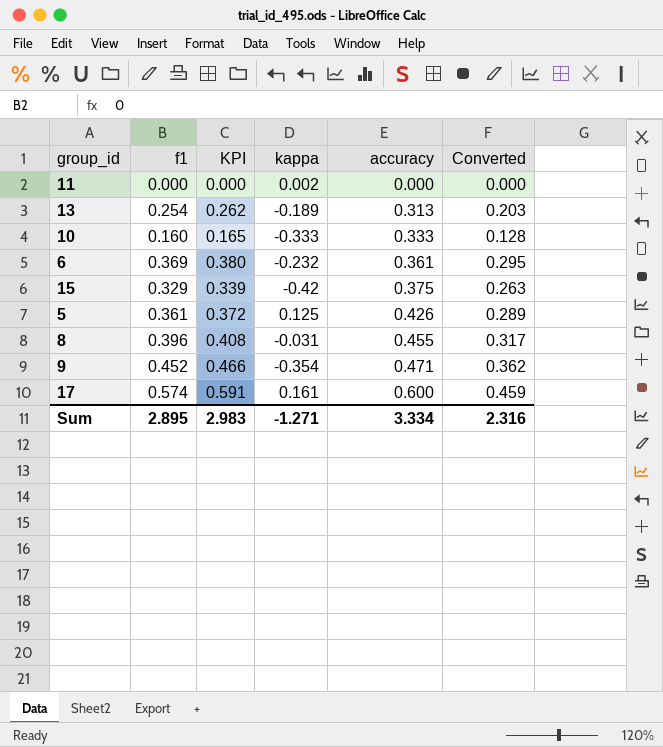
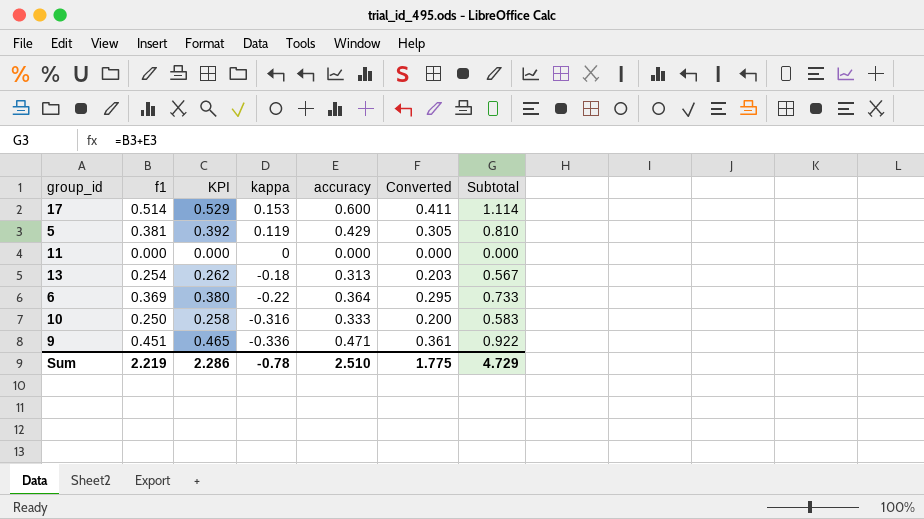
row order: accuracy ascending -> kappa descending
column Subtotal | formula: none -> [f1] + [accuracy]
row 15: 0.329 | 0.339 | -0.42 | 0.375 | 0.263 -> none
row 8: 0.396 | 0.408 | -0.031 | 0.455 | 0.317 -> none
17 | f1: 0.574 -> 0.514
17 | KPI: 0.591 -> 0.529
17 | kappa: 0.161 -> 0.153
17 | Converted: 0.459 -> 0.411
5 | f1: 0.361 -> 0.381
5 | KPI: 0.372 -> 0.392
5 | kappa: 0.125 -> 0.119
5 | accuracy: 0.426 -> 0.429
5 | Converted: 0.289 -> 0.305
11 | kappa: 0.002 -> 0
13 | kappa: -0.189 -> -0.18
6 | kappa: -0.232 -> -0.22
6 | accuracy: 0.361 -> 0.364
10 | f1: 0.160 -> 0.250
10 | KPI: 0.165 -> 0.258
10 | kappa: -0.333 -> -0.316
10 | Converted: 0.128 -> 0.200
9 | f1: 0.452 -> 0.451
9 | KPI: 0.466 -> 0.465
9 | kappa: -0.354 -> -0.336
9 | Converted: 0.362 -> 0.361
Sum | f1: 2.895 -> 2.219
Sum | KPI: 2.983 -> 2.286
Sum | kappa: -1.271 -> -0.78
Sum | accuracy: 3.334 -> 2.510
Sum | Converted: 2.316 -> 1.775

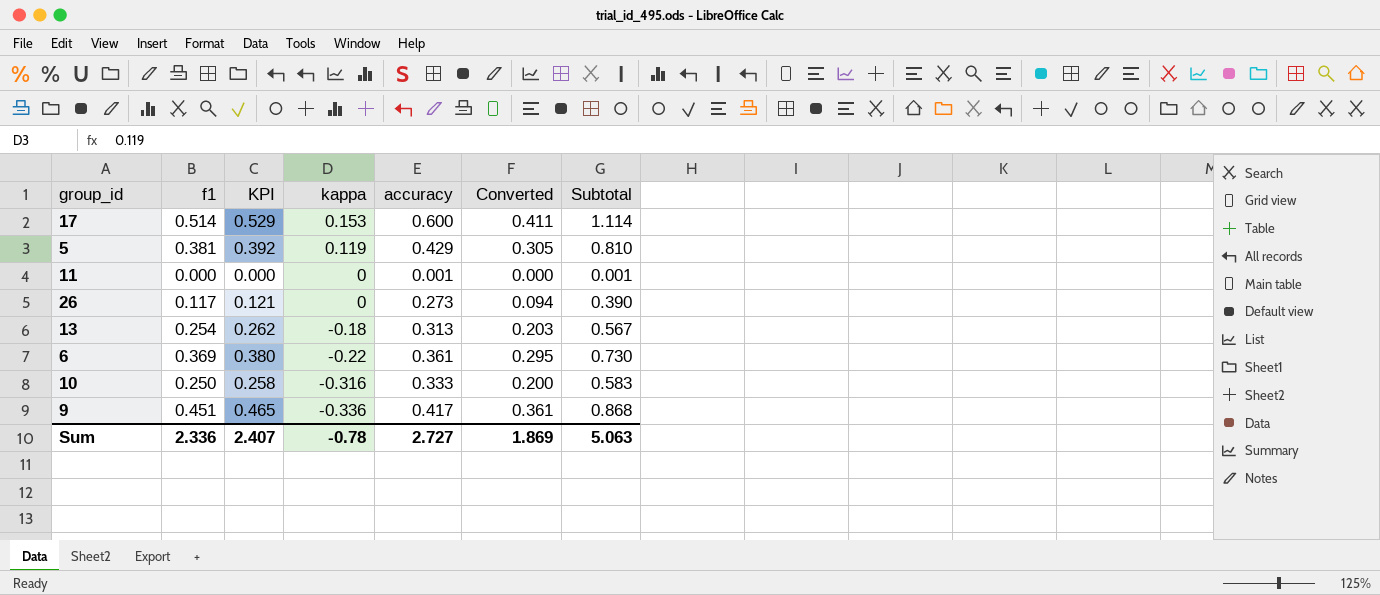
11 | accuracy: 0.000 -> 0.001
11 | Subtotal: 0.000 -> 0.001
row 26: none -> 0.117 | 0.121 | 0 | 0.273 | 0.094 | 0.390
6 | accuracy: 0.364 -> 0.361
6 | Subtotal: 0.733 -> 0.730
9 | accuracy: 0.471 -> 0.417
9 | Subtotal: 0.922 -> 0.868
Sum | f1: 2.219 -> 2.336
Sum | KPI: 2.286 -> 2.407
Sum | accuracy: 2.510 -> 2.727
Sum | Converted: 1.775 -> 1.869
Sum | Subtotal: 4.729 -> 5.063

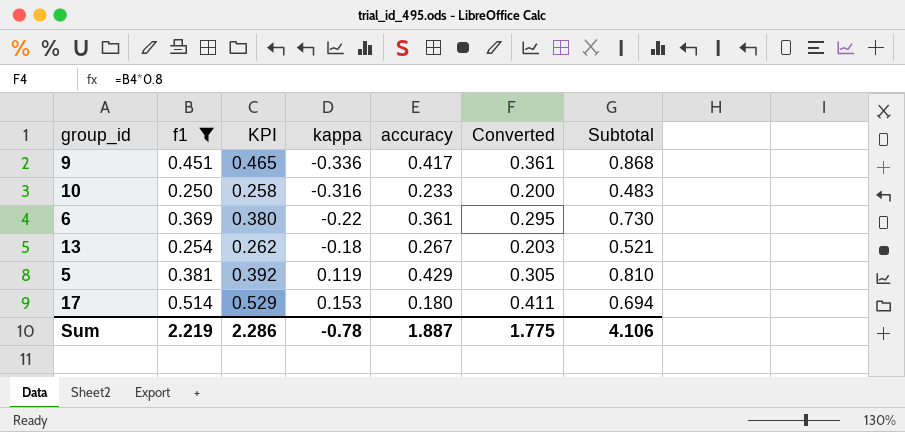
filter: none -> f1 >= 0.250
row order: kappa descending -> kappa ascending
10 | accuracy: 0.333 -> 0.233
10 | Subtotal: 0.583 -> 0.483
13 | accuracy: 0.313 -> 0.267
13 | Subtotal: 0.567 -> 0.521
17 | accuracy: 0.600 -> 0.180
17 | Subtotal: 1.114 -> 0.694
Sum | f1: 2.336 -> 2.219
Sum | KPI: 2.407 -> 2.286
Sum | accuracy: 2.727 -> 1.887
Sum | Converted: 1.869 -> 1.775
Sum | Subtotal: 5.063 -> 4.106

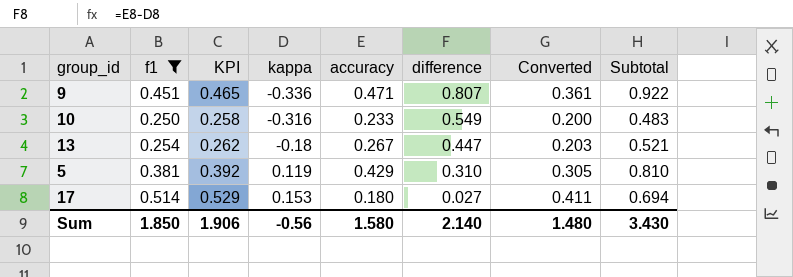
column difference | formula: none -> [accuracy] - [kappa]
row 6: 0.369 | 0.380 | -0.22 | 0.361 | 0.295 | 0.730 -> none
9 | accuracy: 0.417 -> 0.471
9 | Subtotal: 0.868 -> 0.922
Sum | f1: 2.219 -> 1.850
Sum | KPI: 2.286 -> 1.906
Sum | kappa: -0.78 -> -0.56
Sum | accuracy: 1.887 -> 1.580
Sum | Converted: 1.775 -> 1.480
Sum | Subtotal: 4.106 -> 3.430

